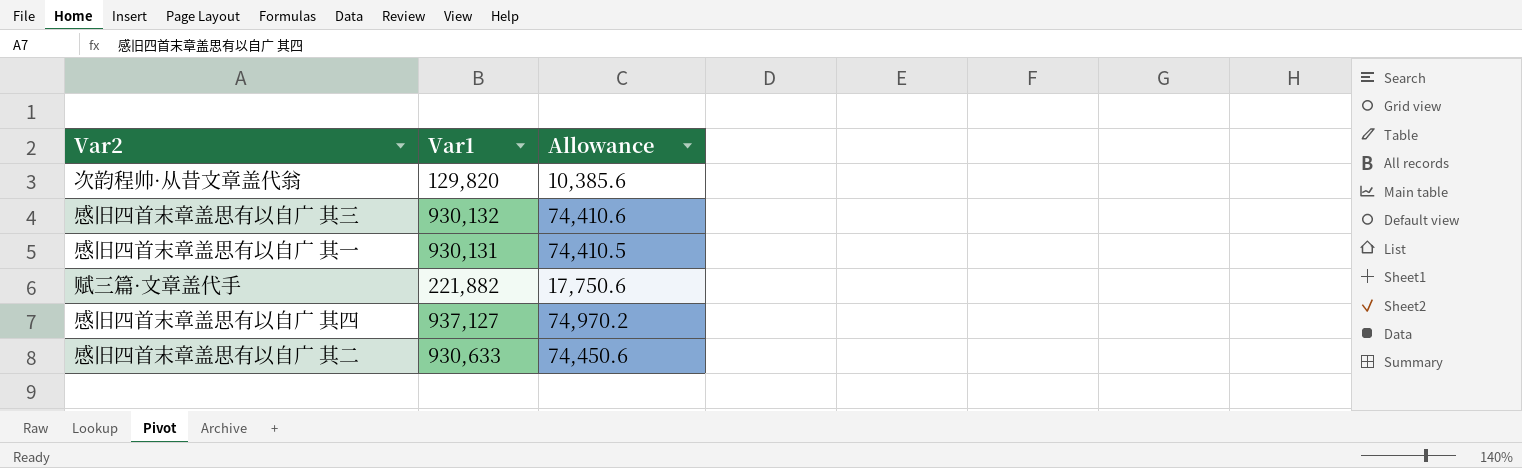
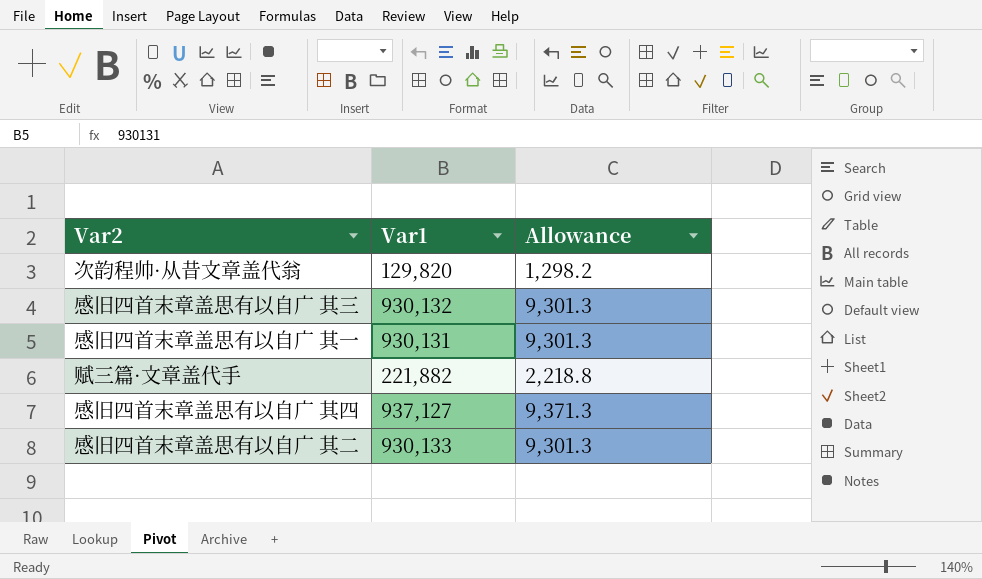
column Allowance | formula: [Var1] * 0.08 -> [Var1] * 0.01
感旧四首末章盖思有以自广 其二 | Var1: 930,633 -> 930,133

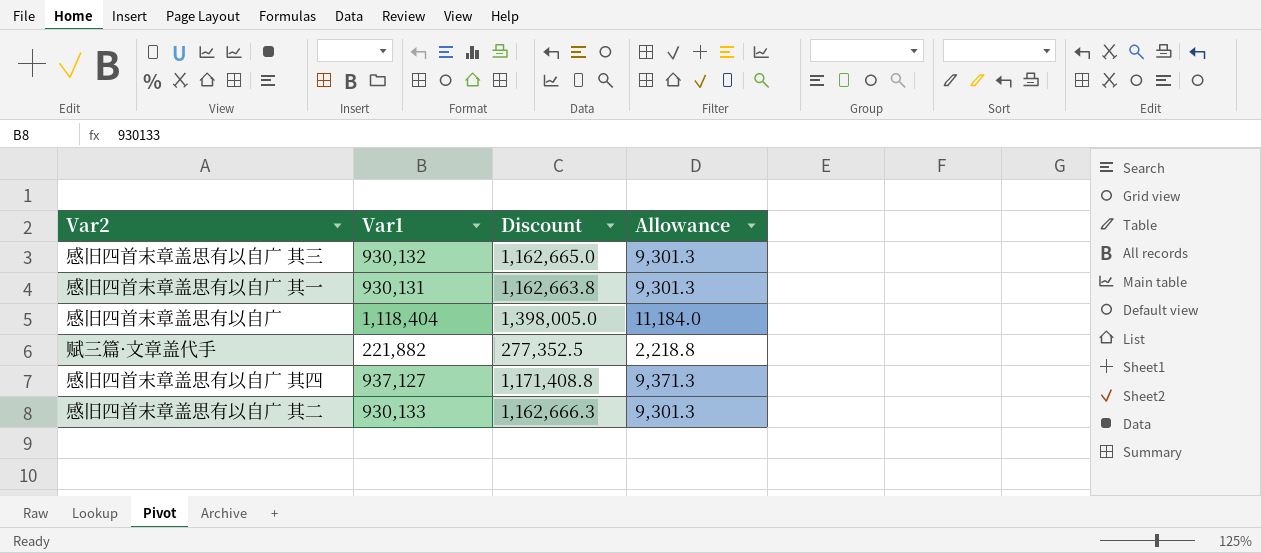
column Discount | formula: none -> [Var1] * 1.25
row 次韵程帅·从昔文章盖代翁: 129,820 | 1,298.2 -> none
row 感旧四首末章盖思有以自广: none -> 1,118,404 | 1,398,005.0 | 11,184.0

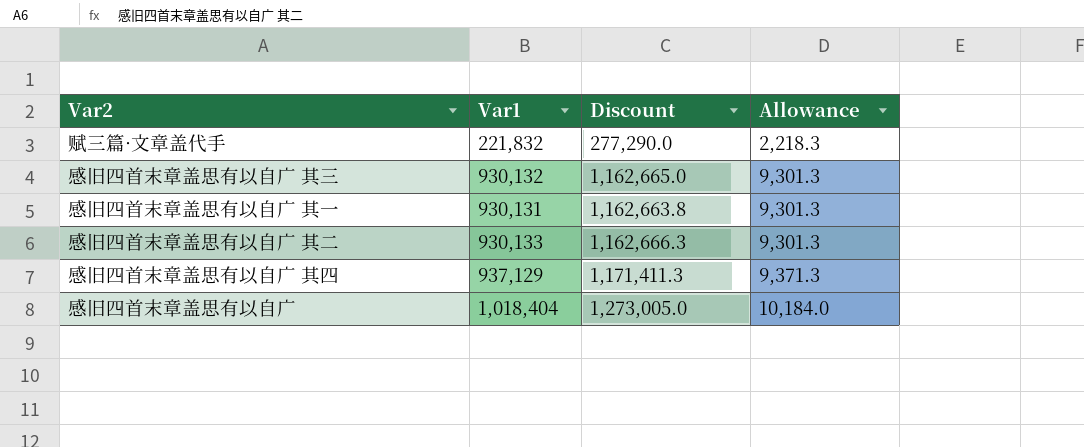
row order: none -> Allowance ascending
赋三篇·文章盖代手 | Var1: 221,882 -> 221,832
赋三篇·文章盖代手 | Discount: 277,352.5 -> 277,290.0
赋三篇·文章盖代手 | Allowance: 2,218.8 -> 2,218.3
感旧四首末章盖思有以自广 其四 | Var1: 937,127 -> 937,129
感旧四首末章盖思有以自广 其四 | Discount: 1,171,408.8 -> 1,171,411.3
感旧四首末章盖思有以自广 | Var1: 1,118,404 -> 1,018,404
感旧四首末章盖思有以自广 | Discount: 1,398,005.0 -> 1,273,005.0
感旧四首末章盖思有以自广 | Allowance: 11,184.0 -> 10,184.0

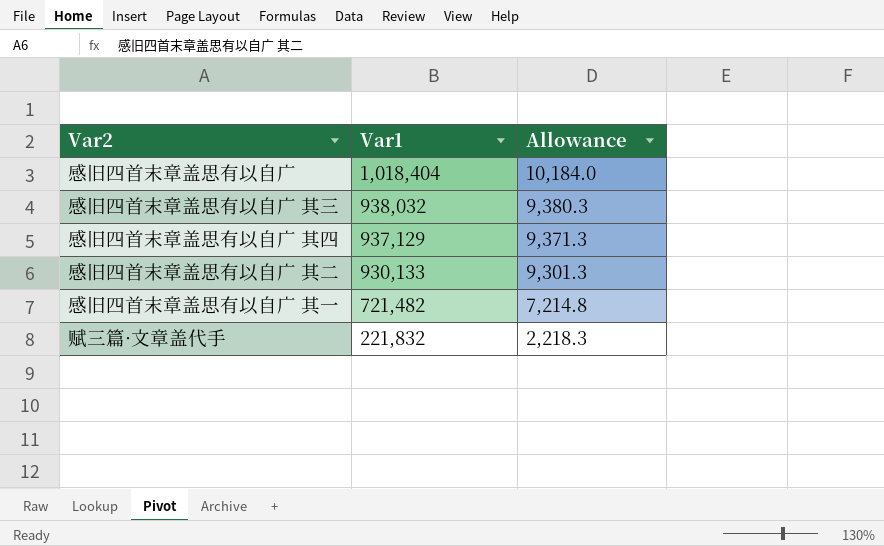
row order: Allowance ascending -> Var1 descending
column Discount | formula: [Var1] * 1.25 -> none
感旧四首末章盖思有以自广 其三 | Var1: 930,132 -> 938,032
感旧四首末章盖思有以自广 其三 | Allowance: 9,301.3 -> 9,380.3
感旧四首末章盖思有以自广 其一 | Var1: 930,131 -> 721,482
感旧四首末章盖思有以自广 其一 | Allowance: 9,301.3 -> 7,214.8

